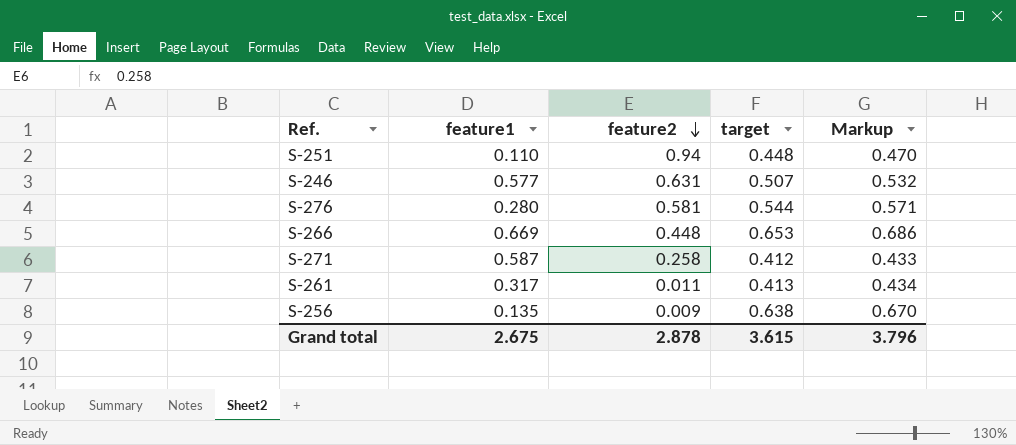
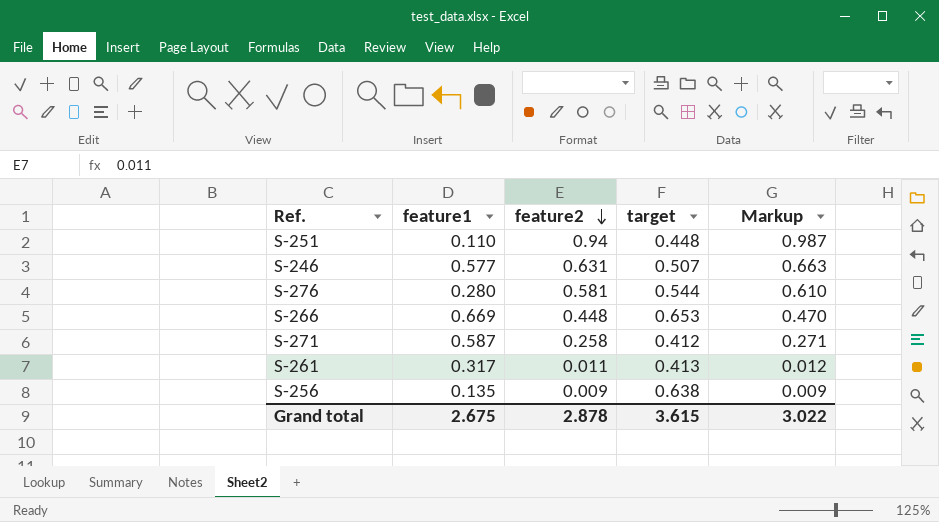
column Markup | formula: [target] * 1.05 -> [feature2] * 1.05
Grand total | Markup: 3.796 -> 3.022

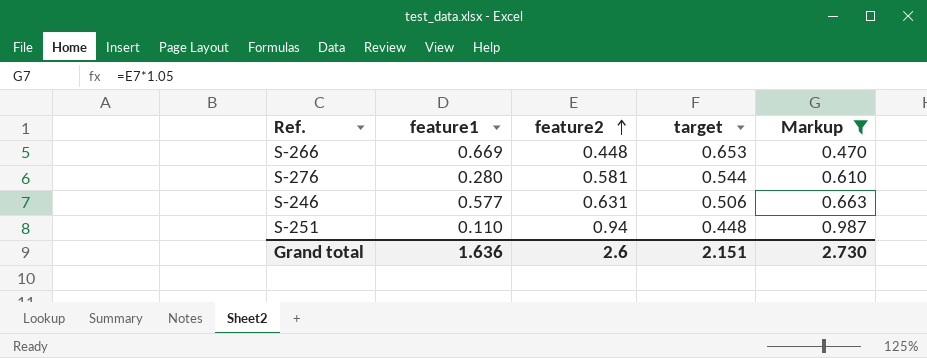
filter: none -> Markup >= 0.470
row order: feature2 descending -> feature2 ascending
S-246 | target: 0.507 -> 0.506
Grand total | feature1: 2.675 -> 1.636
Grand total | feature2: 2.878 -> 2.6
Grand total | target: 3.615 -> 2.151
Grand total | Markup: 3.022 -> 2.730

